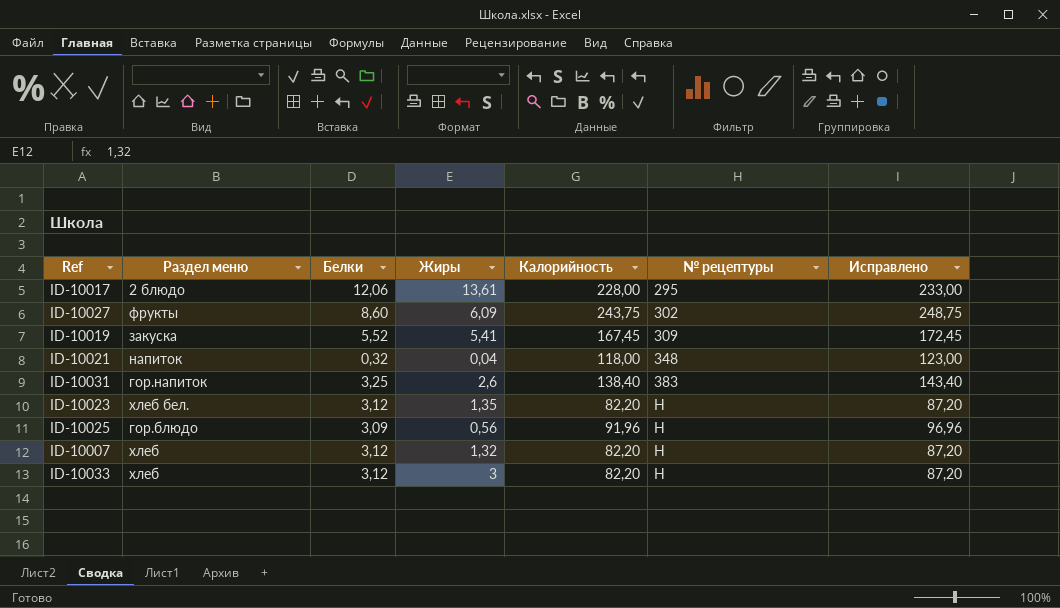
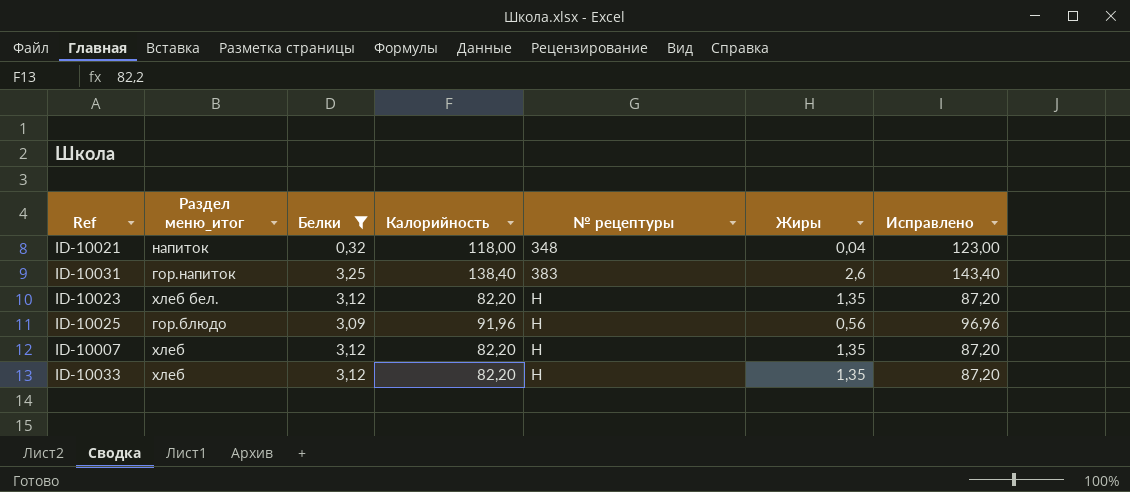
filter: none -> Белки <= 3,25
column name: Раздел меню -> Раздел меню_итог
column Жиры | position: 4 -> 6
ID-10007 | Жиры: 1,32 -> 1,35
ID-10033 | Жиры: 3 -> 1,35

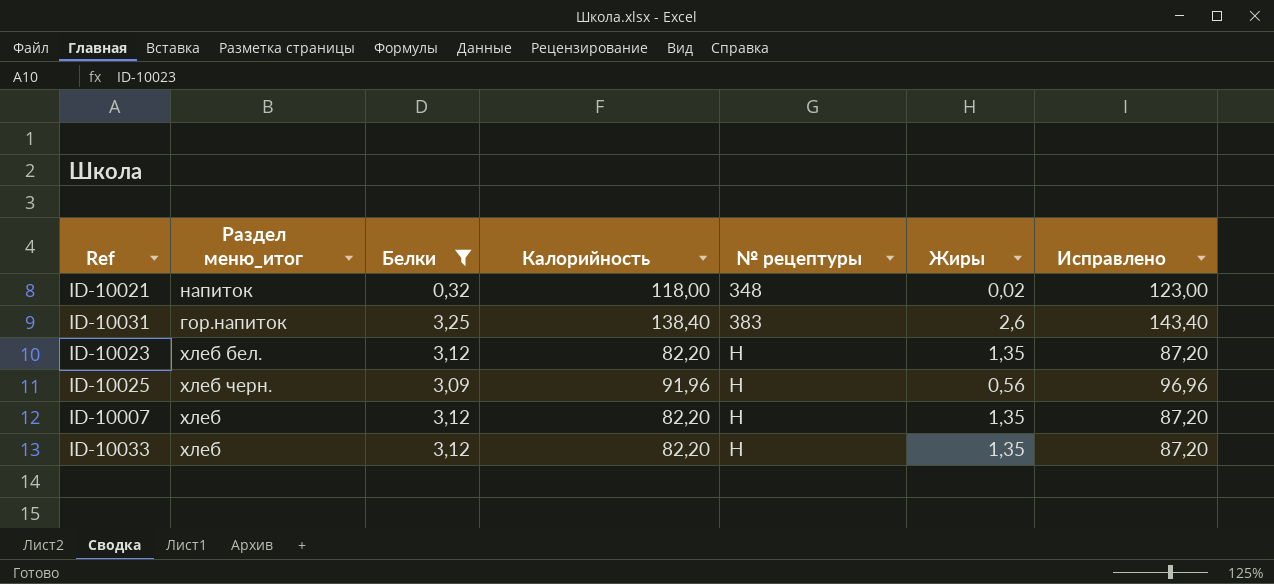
ID-10021 | Жиры: 0,04 -> 0,02
ID-10025 | Раздел меню_итог: гор.блюдо -> хлеб черн.

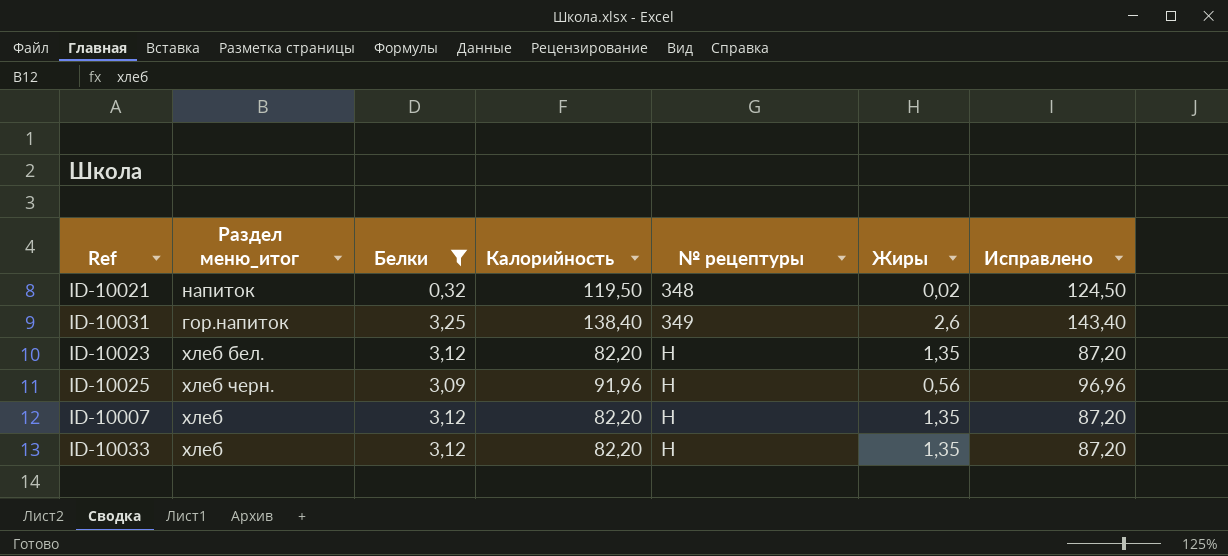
ID-10021 | Калорийность: 118,00 -> 119,50
ID-10021 | Исправлено: 123,00 -> 124,50
ID-10031 | № рецептуры: 383 -> 349

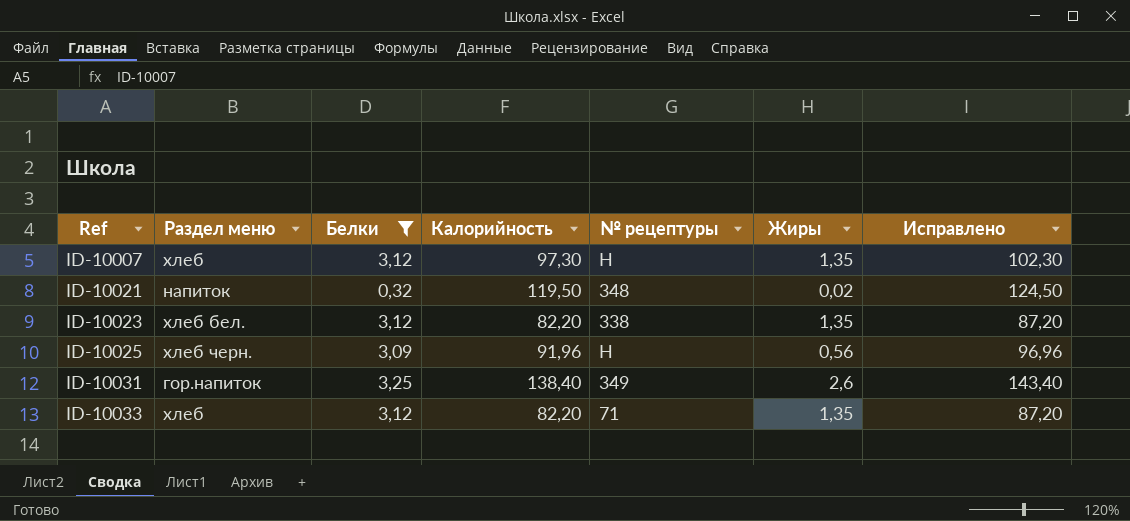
row order: № рецептуры ascending -> Ref ascending
column name: Раздел меню_итог -> Раздел меню
ID-10007 | Калорийность: 82,20 -> 97,30
ID-10007 | Исправлено: 87,20 -> 102,30
ID-10023 | № рецептуры: Н -> 338
ID-10033 | № рецептуры: Н -> 71

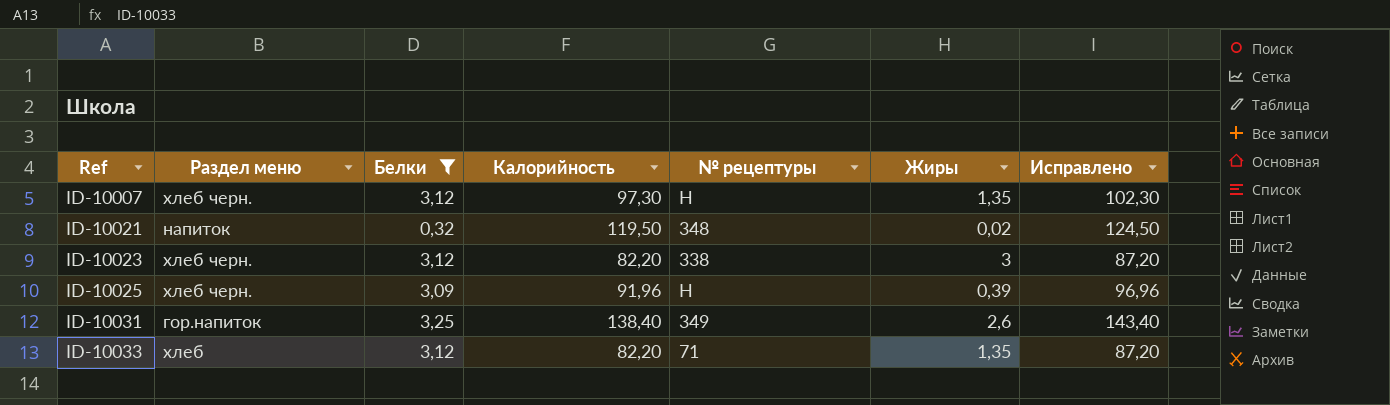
ID-10007 | Раздел меню: хлеб -> хлеб черн.
ID-10023 | Раздел меню: хлеб бел. -> хлеб черн.
ID-10023 | Жиры: 1,35 -> 3
ID-10025 | Жиры: 0,56 -> 0,39

